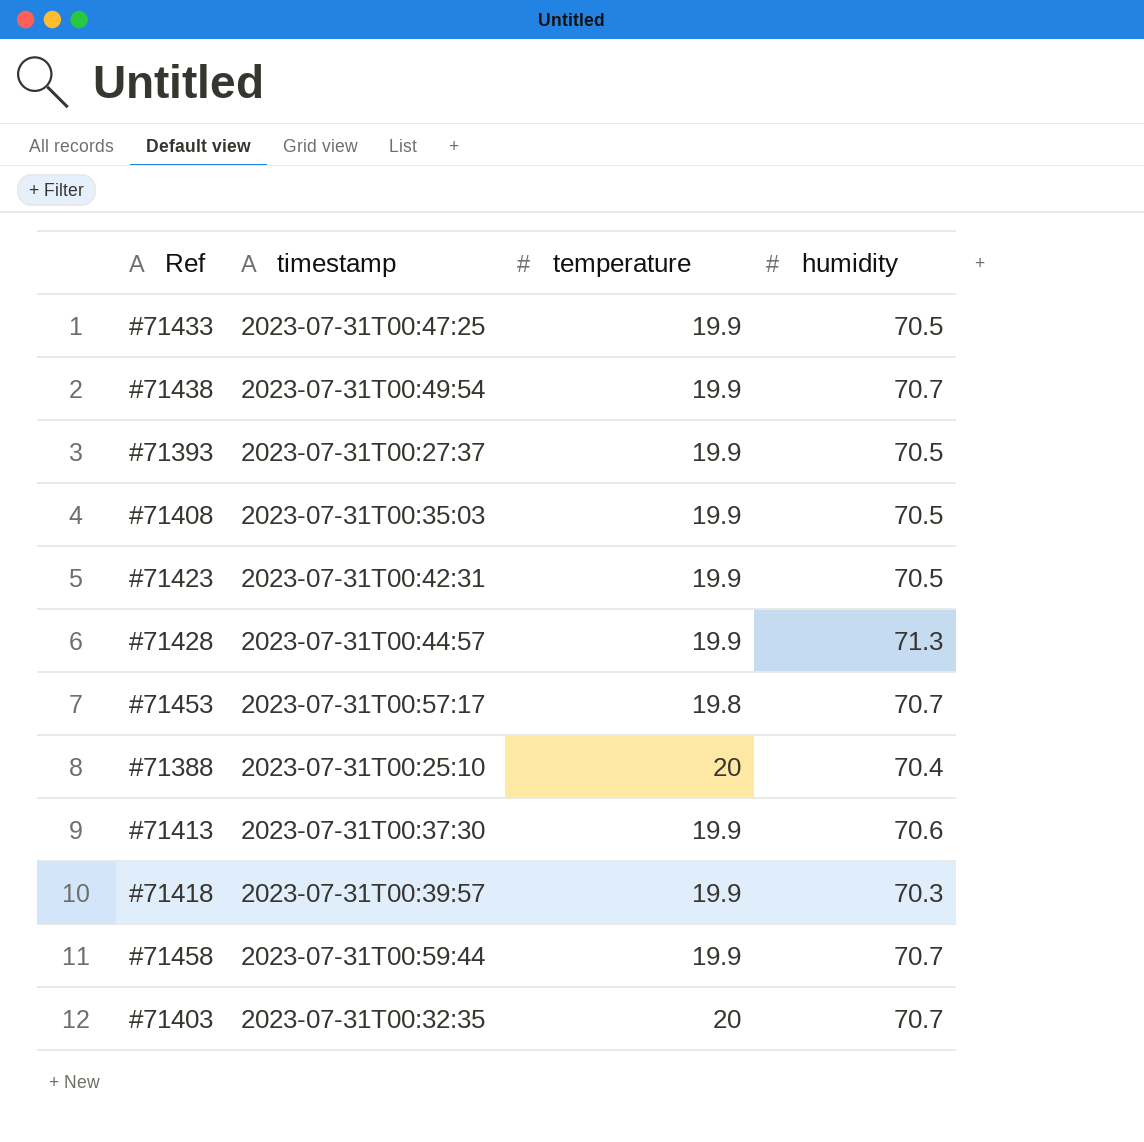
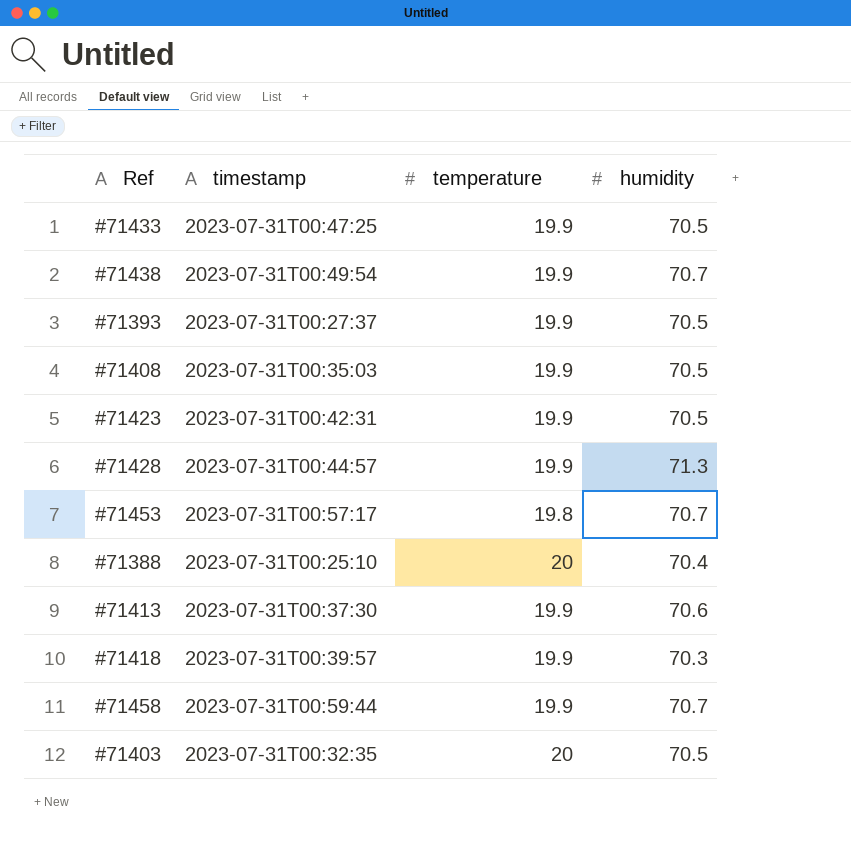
#71403 | humidity: 70.7 -> 70.5

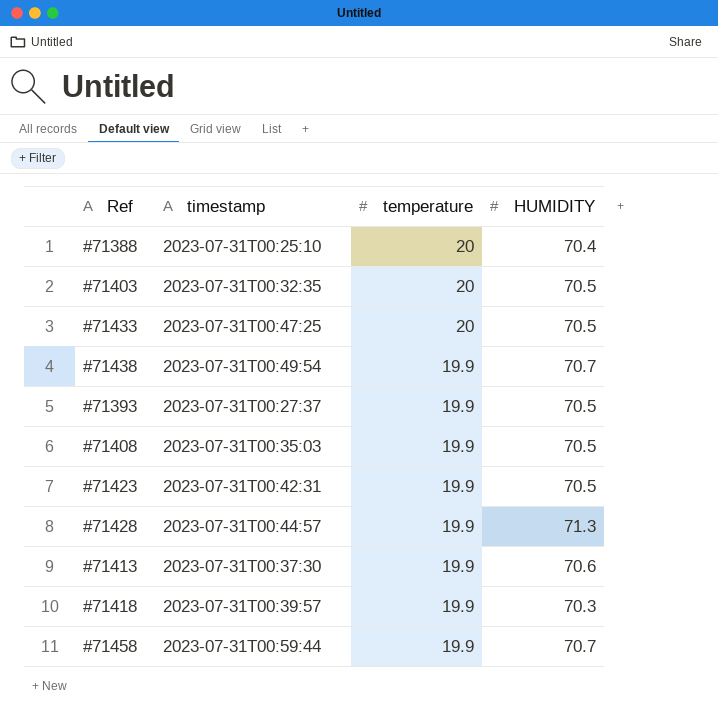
row order: none -> temperature descending
column name: humidity -> HUMIDITY
row #71453: 2023-07-31T00:57:17 | 19.8 | 70.7 -> none
#71433 | temperature: 19.9 -> 20

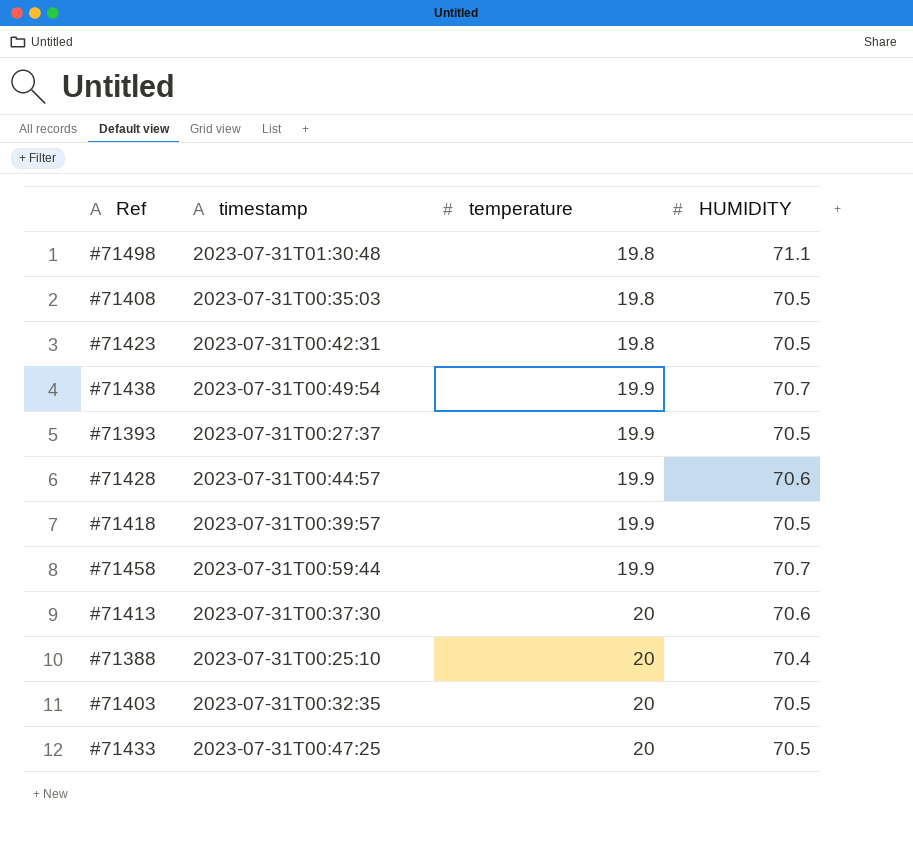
row order: temperature descending -> temperature ascending
row #71498: none -> 2023-07-31T01:30:48 | 19.8 | 71.1
#71408 | temperature: 19.9 -> 19.8
#71423 | temperature: 19.9 -> 19.8
#71428 | HUMIDITY: 71.3 -> 70.6
#71418 | HUMIDITY: 70.3 -> 70.5
#71413 | temperature: 19.9 -> 20

